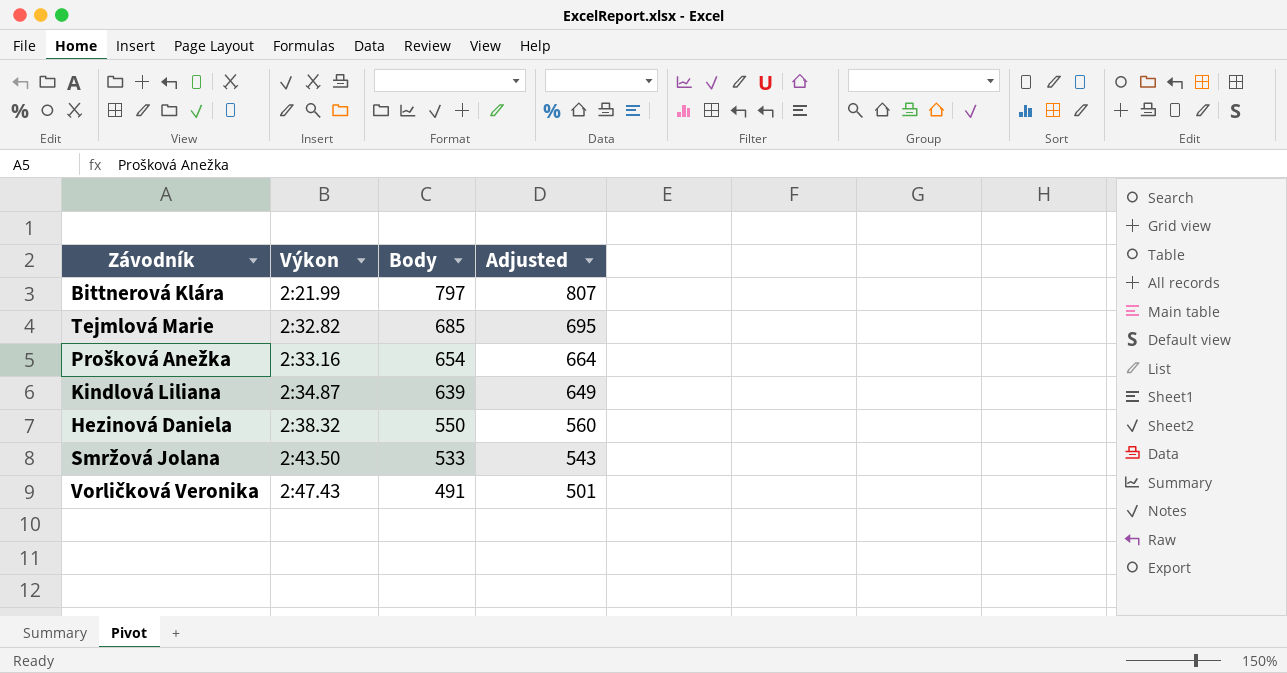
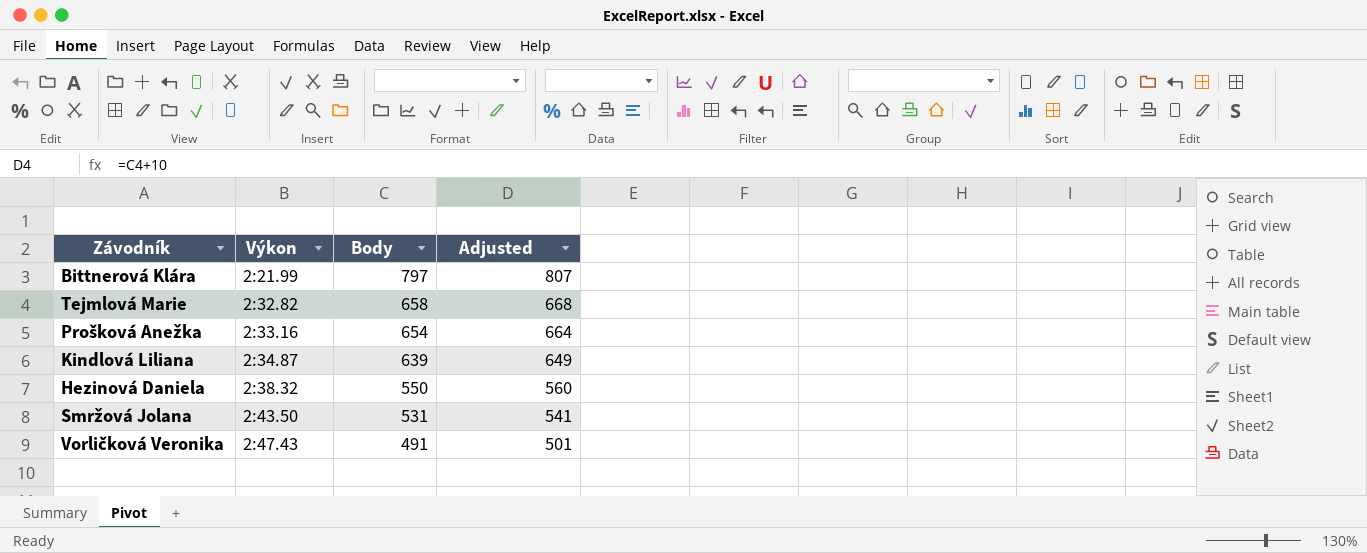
Tejmlová Marie | Body: 685 -> 658
Tejmlová Marie | Adjusted: 695 -> 668
Smržová Jolana | Body: 533 -> 531
Smržová Jolana | Adjusted: 543 -> 541

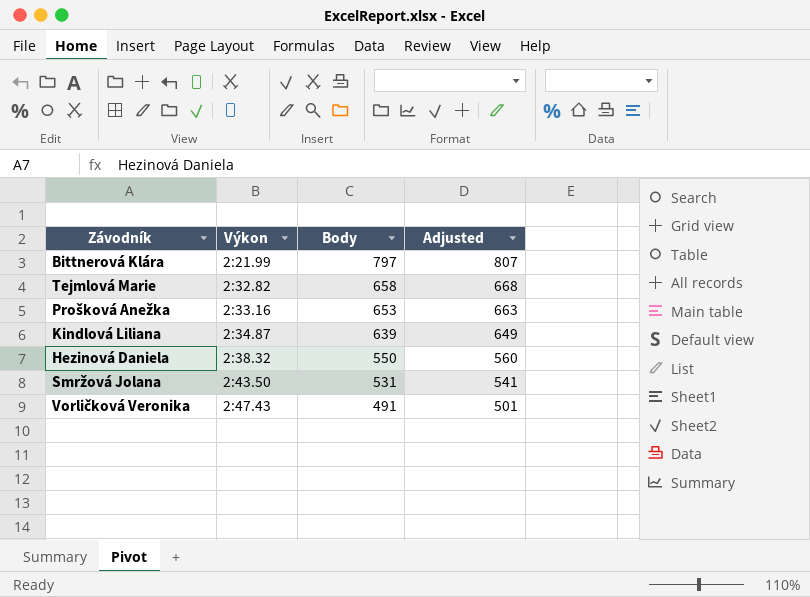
Prošková Anežka | Body: 654 -> 653
Prošková Anežka | Adjusted: 664 -> 663

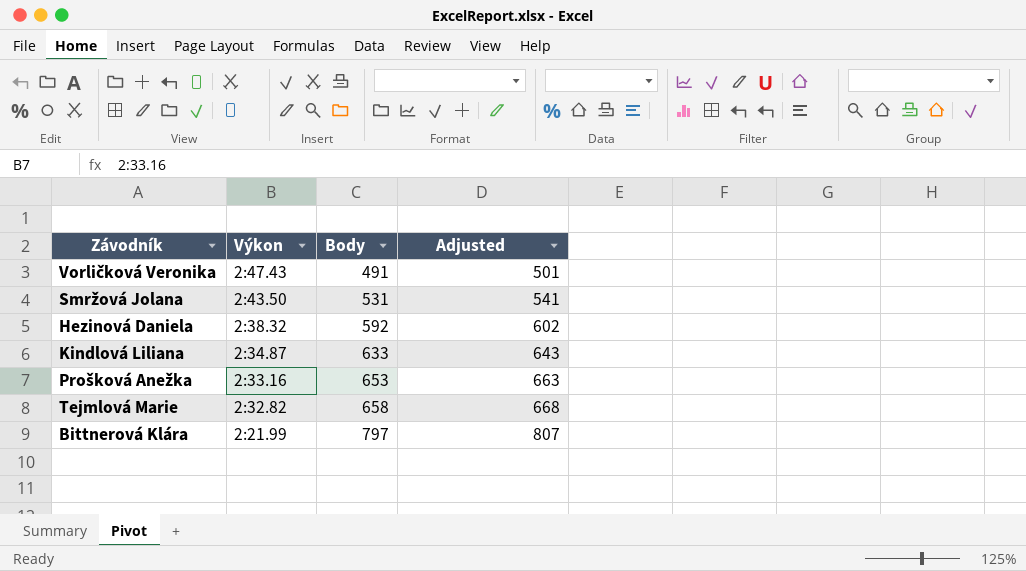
row order: Výkon ascending -> Výkon descending
Hezinová Daniela | Body: 550 -> 592
Hezinová Daniela | Adjusted: 560 -> 602
Kindlová Liliana | Body: 639 -> 633
Kindlová Liliana | Adjusted: 649 -> 643

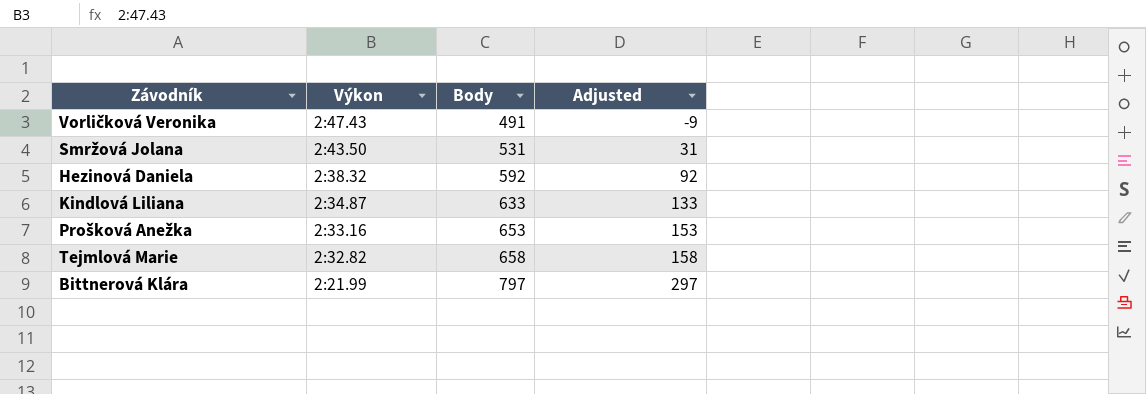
column Adjusted | formula: [Body] + 10 -> [Body] - 500

